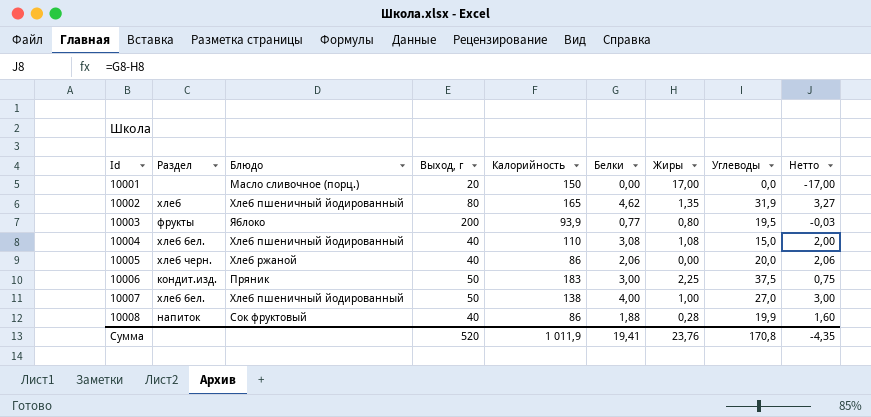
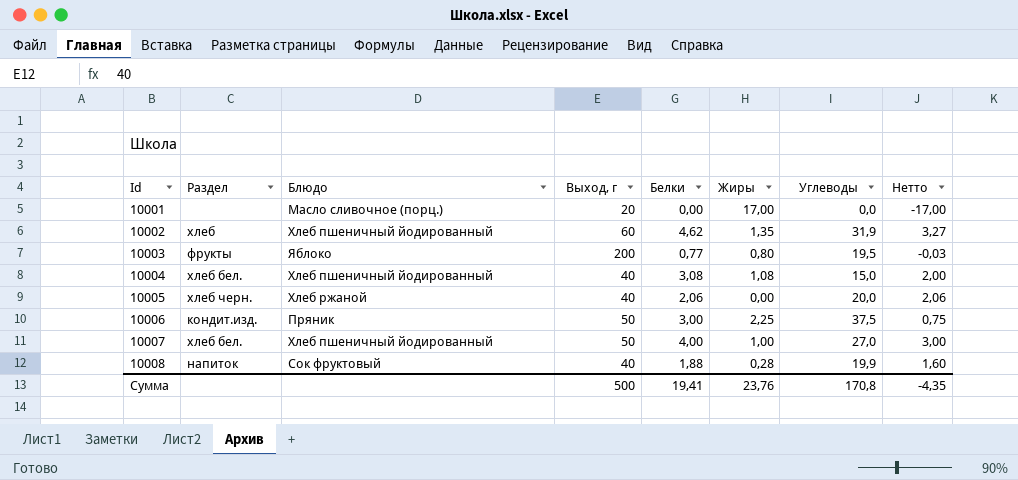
column Калорийность | position: 5 -> none
10002 | Выход, г: 80 -> 60
Сумма | Выход, г: 520 -> 500

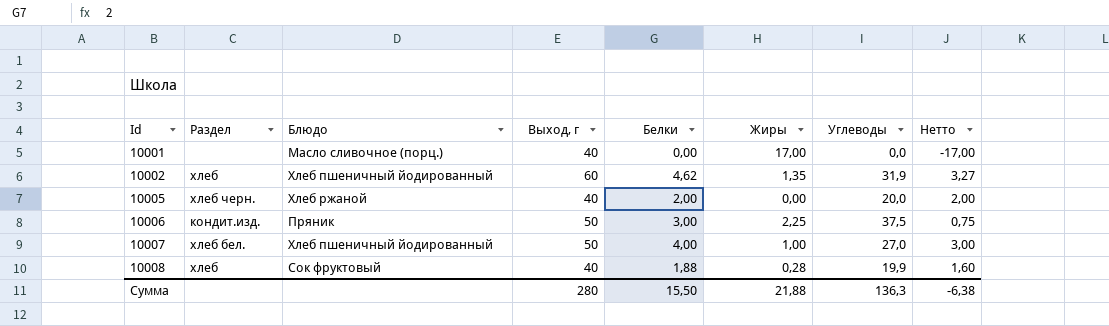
row 10003: фрукты | Яблоко | 200 | 0,77 | 0,80 | 19,5 | -0,03 -> none
row 10004: хлеб бел. | Хлеб пшеничный йодированный | 40 | 3,08 | 1,08 | 15,0 | 2,00 -> none
10001 | Выход, г: 20 -> 40
10005 | Белки: 2,06 -> 2,00
10005 | Нетто: 2,06 -> 2,00
10008 | Раздел: напиток -> хлеб
Сумма | Выход, г: 500 -> 280
Сумма | Белки: 19,41 -> 15,50
Сумма | Жиры: 23,76 -> 21,88
Сумма | Углеводы: 170,8 -> 136,3
Сумма | Нетто: -4,35 -> -6,38

